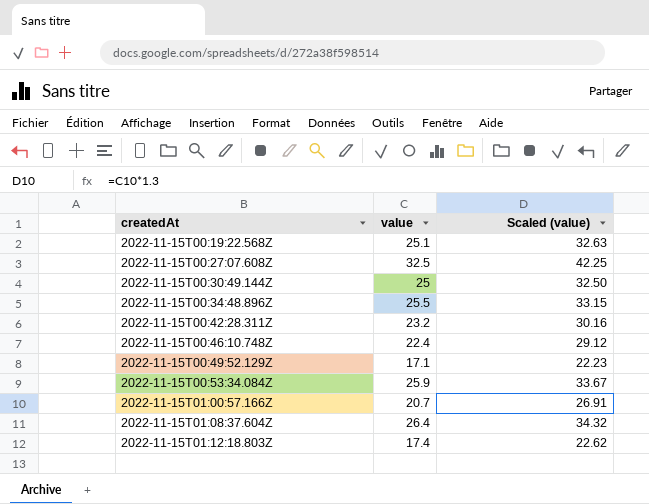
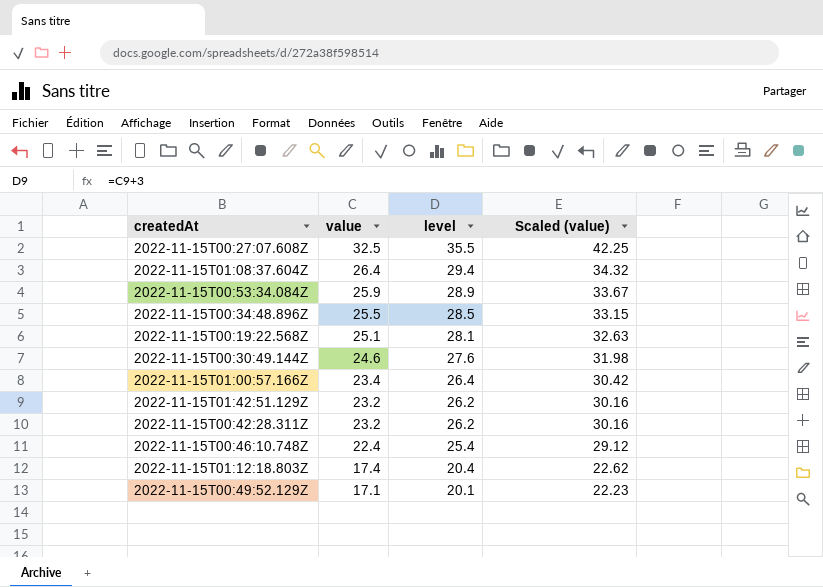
row order: createdAt ascending -> value descending
column level | formula: none -> [value] + 3
2022-11-15T00:30:49.144Z | value: 25 -> 24.6
2022-11-15T00:30:49.144Z | Scaled (value): 32.50 -> 31.98
2022-11-15T01:00:57.166Z | value: 20.7 -> 23.4
2022-11-15T01:00:57.166Z | Scaled (value): 26.91 -> 30.42
row 2022-11-15T01:42:51.129Z: none -> 23.2 | 26.2 | 30.16

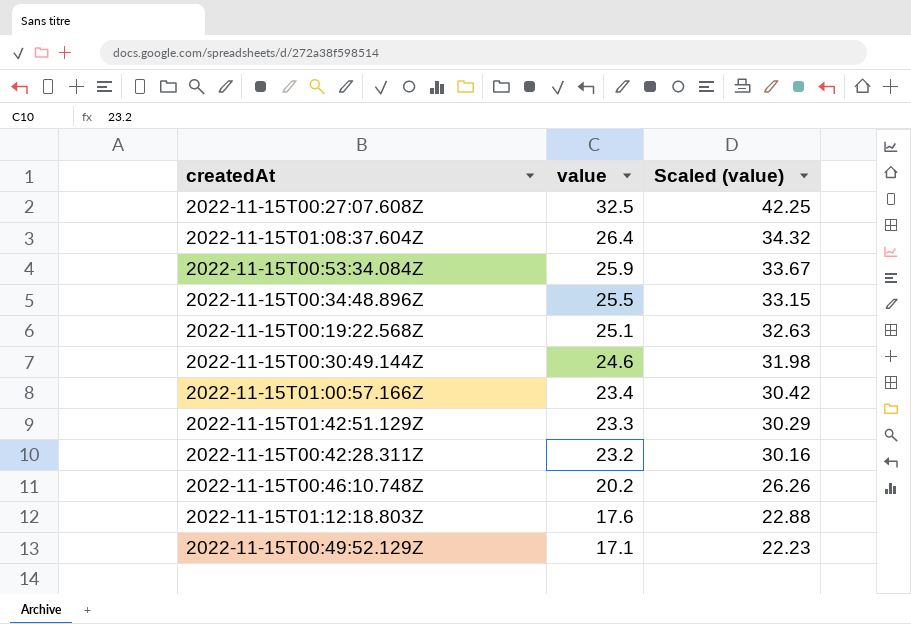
column level | formula: [value] + 3 -> none
2022-11-15T01:42:51.129Z | value: 23.2 -> 23.3
2022-11-15T01:42:51.129Z | Scaled (value): 30.16 -> 30.29
2022-11-15T00:46:10.748Z | value: 22.4 -> 20.2
2022-11-15T00:46:10.748Z | Scaled (value): 29.12 -> 26.26
2022-11-15T01:12:18.803Z | value: 17.4 -> 17.6
2022-11-15T01:12:18.803Z | Scaled (value): 22.62 -> 22.88

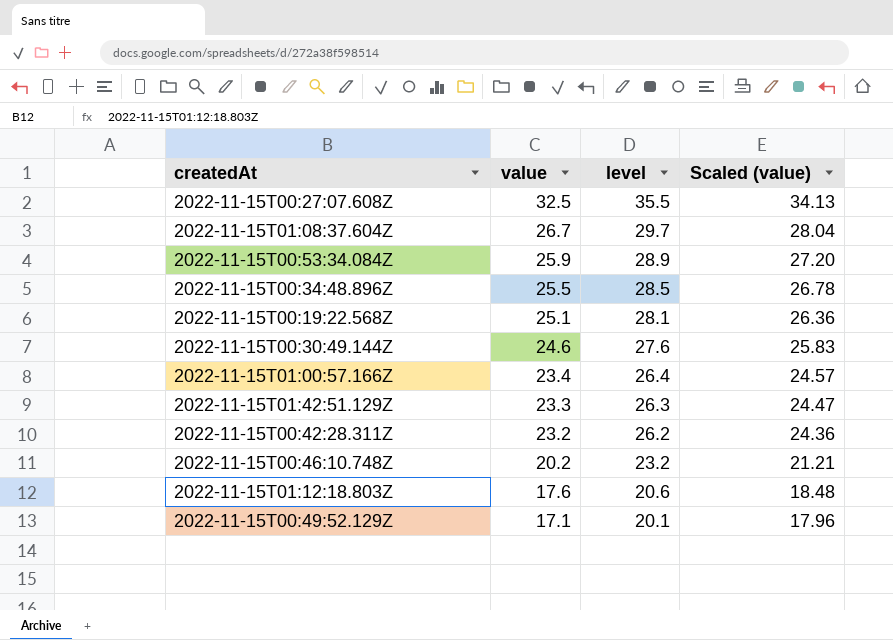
column level | formula: none -> [value] + 3
column Scaled (value) | formula: [value] * 1.3 -> [value] * 1.05
2022-11-15T01:08:37.604Z | value: 26.4 -> 26.7

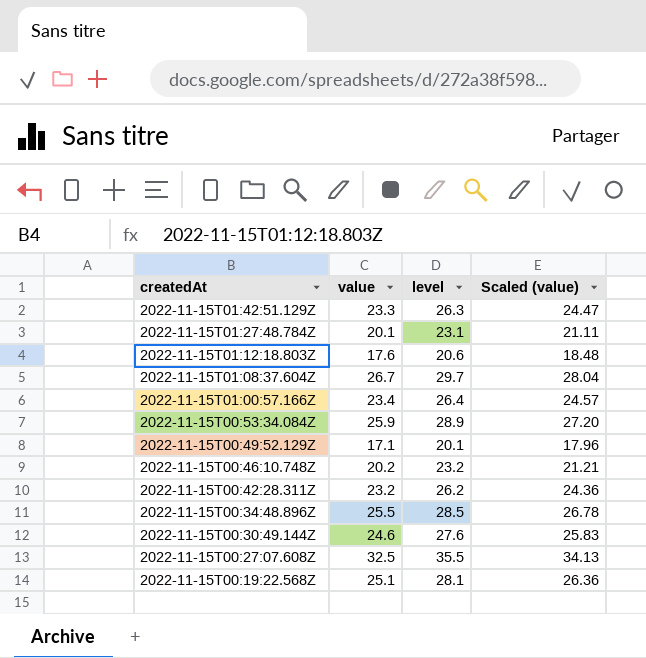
row order: value descending -> createdAt descending
row 2022-11-15T01:27:48.784Z: none -> 20.1 | 23.1 | 21.11

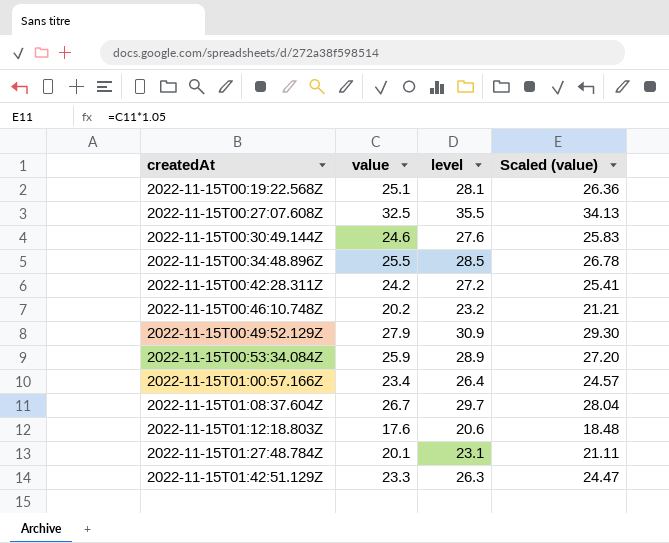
row order: createdAt descending -> createdAt ascending
2022-11-15T00:42:28.311Z | value: 23.2 -> 24.2
2022-11-15T00:42:28.311Z | level: 26.2 -> 27.2
2022-11-15T00:42:28.311Z | Scaled (value): 24.36 -> 25.41
2022-11-15T00:49:52.129Z | value: 17.1 -> 27.9
2022-11-15T00:49:52.129Z | level: 20.1 -> 30.9
2022-11-15T00:49:52.129Z | Scaled (value): 17.96 -> 29.30

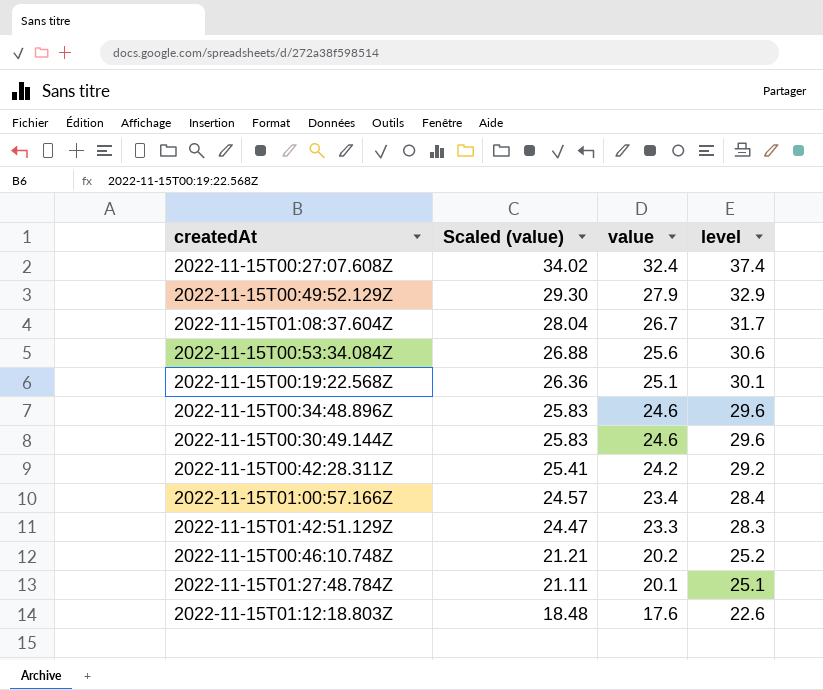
row order: createdAt ascending -> Scaled (value) descending
column Scaled (value) | position: 4 -> 2
column level | formula: [value] + 3 -> [value] + 5
2022-11-15T00:27:07.608Z | Scaled (value): 34.13 -> 34.02
2022-11-15T00:27:07.608Z | value: 32.5 -> 32.4
2022-11-15T00:53:34.084Z | Scaled (value): 27.20 -> 26.88
2022-11-15T00:53:34.084Z | value: 25.9 -> 25.6
2022-11-15T00:34:48.896Z | Scaled (value): 26.78 -> 25.83
2022-11-15T00:34:48.896Z | value: 25.5 -> 24.6

